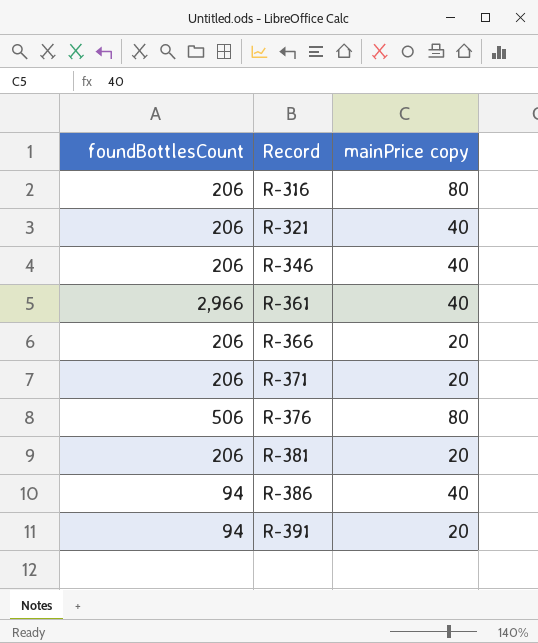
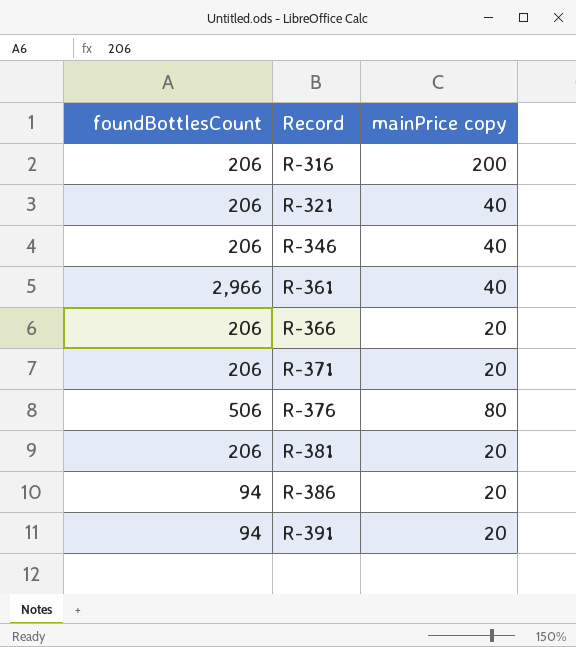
R-316 | mainPrice copy: 80 -> 200
R-386 | mainPrice copy: 40 -> 20

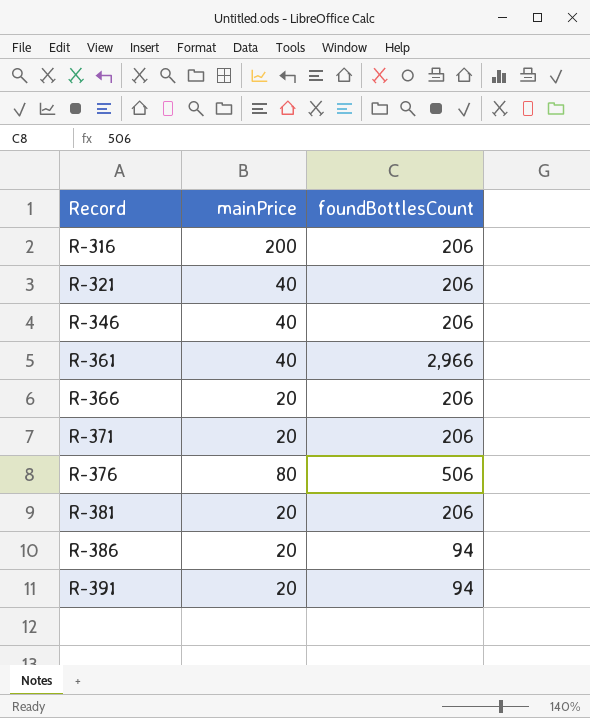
column name: mainPrice copy -> mainPrice
column foundBottlesCount | position: 1 -> 3

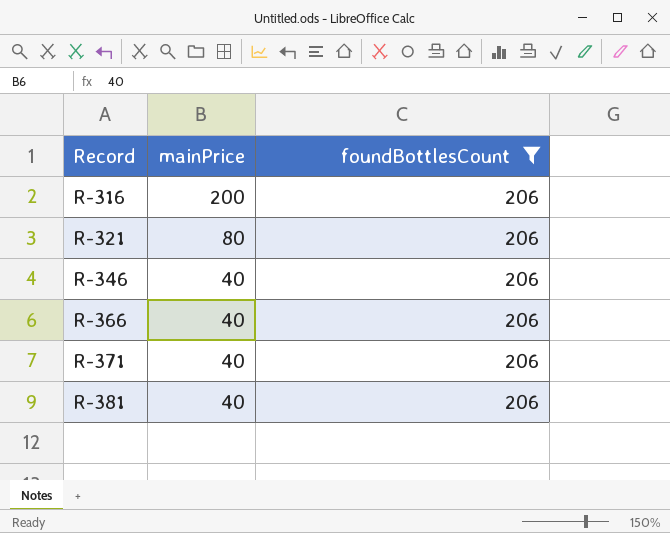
filter: none -> foundBottlesCount = 206
R-321 | mainPrice: 40 -> 80
R-366 | mainPrice: 20 -> 40
R-371 | mainPrice: 20 -> 40
R-381 | mainPrice: 20 -> 40

